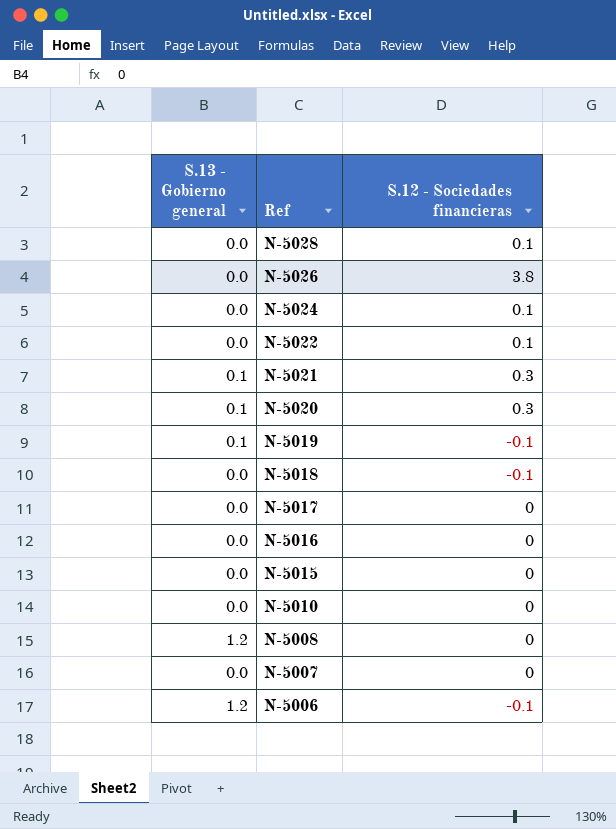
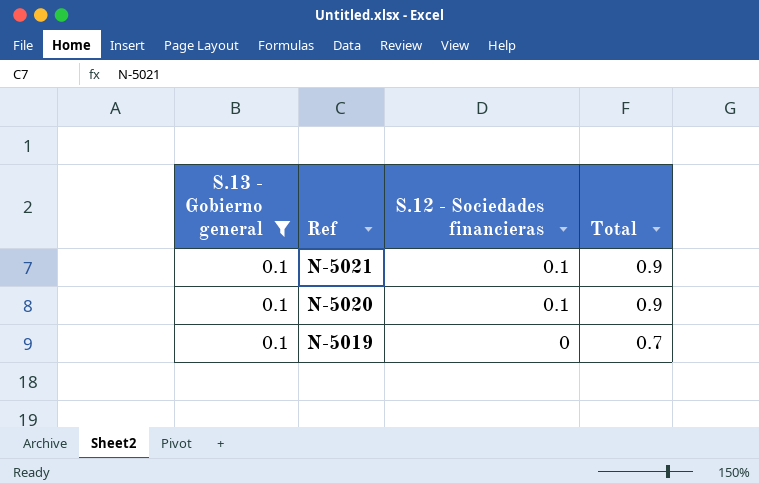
filter: none -> S.13 - Gobierno general = 0.1
column Total | position: none -> 4
N-5021 | S.12 - Sociedades financieras: 0.3 -> 0.1
N-5020 | S.12 - Sociedades financieras: 0.3 -> 0.1
N-5019 | S.12 - Sociedades financieras: -0.1 -> 0

